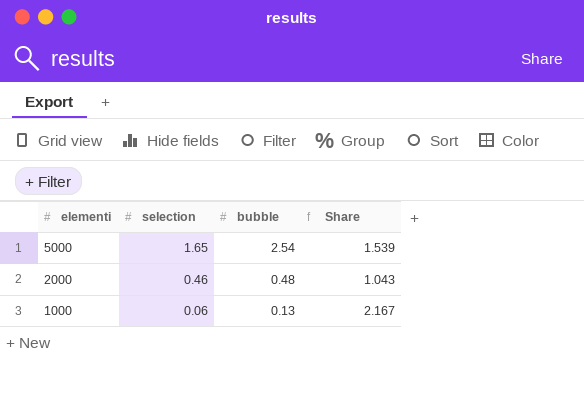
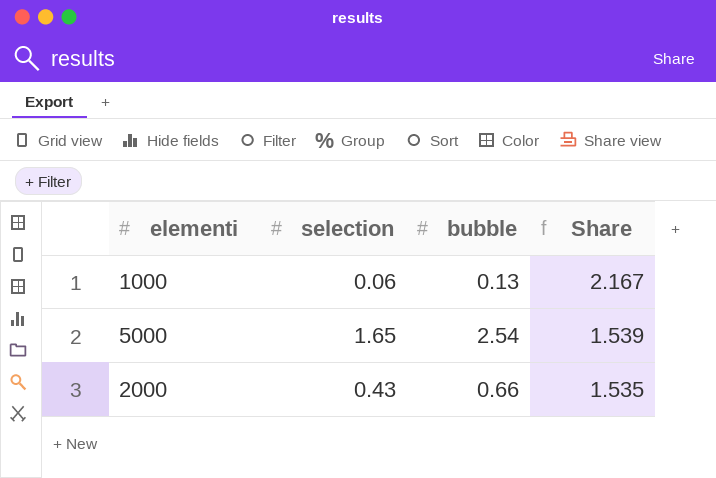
row order: elementi descending -> Share descending
2000 | selection: 0.46 -> 0.43
2000 | bubble: 0.48 -> 0.66
2000 | Share: 1.043 -> 1.535

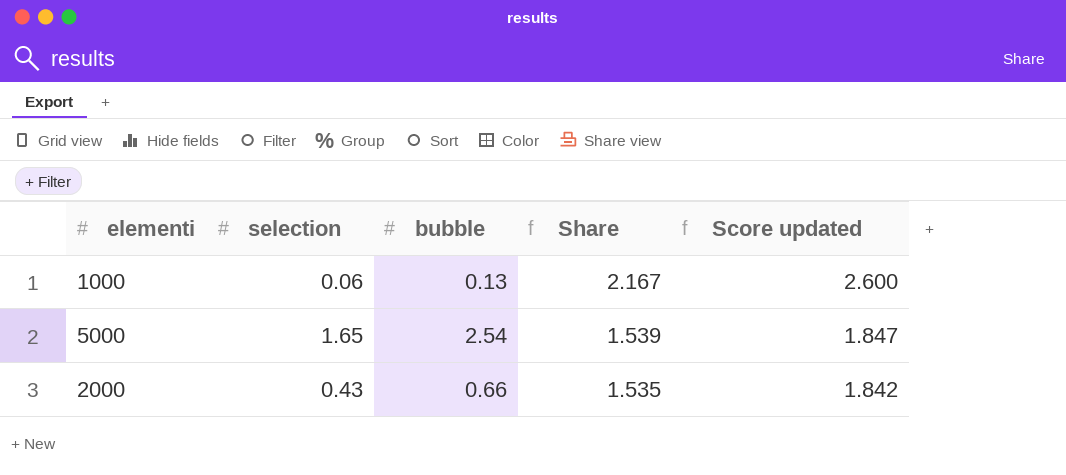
column Score updated | formula: none -> [Share] * 1.2

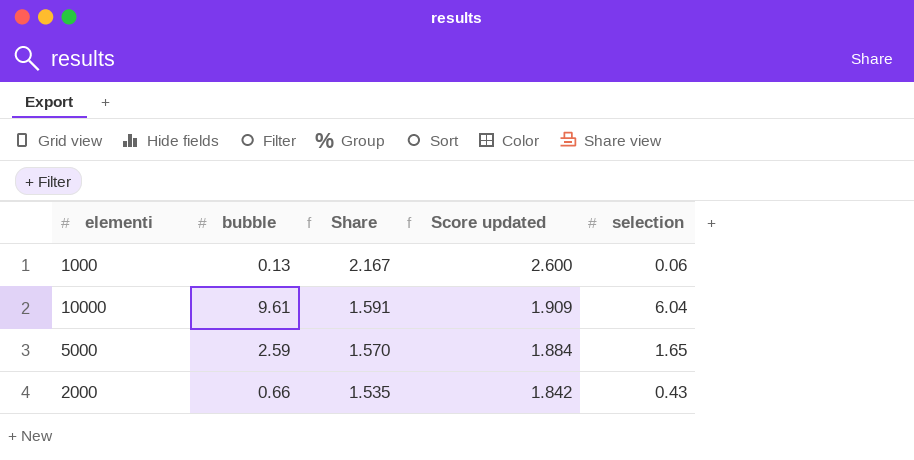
column selection | position: 2 -> 5
row 10000: none -> 9.61 | 1.591 | 1.909 | 6.04
5000 | bubble: 2.54 -> 2.59
5000 | Share: 1.539 -> 1.570
5000 | Score updated: 1.847 -> 1.884

